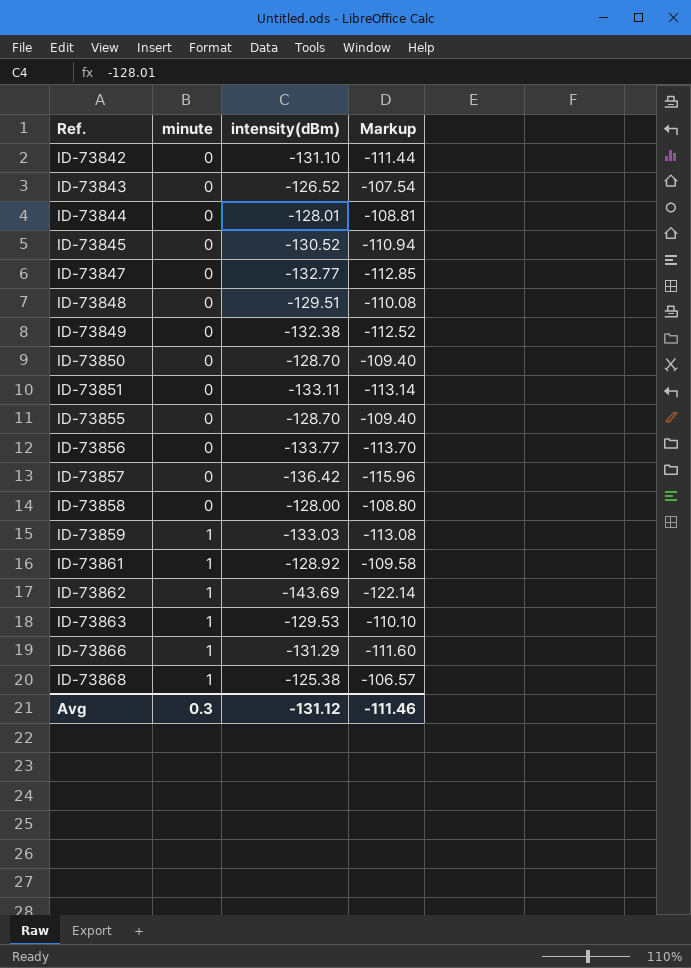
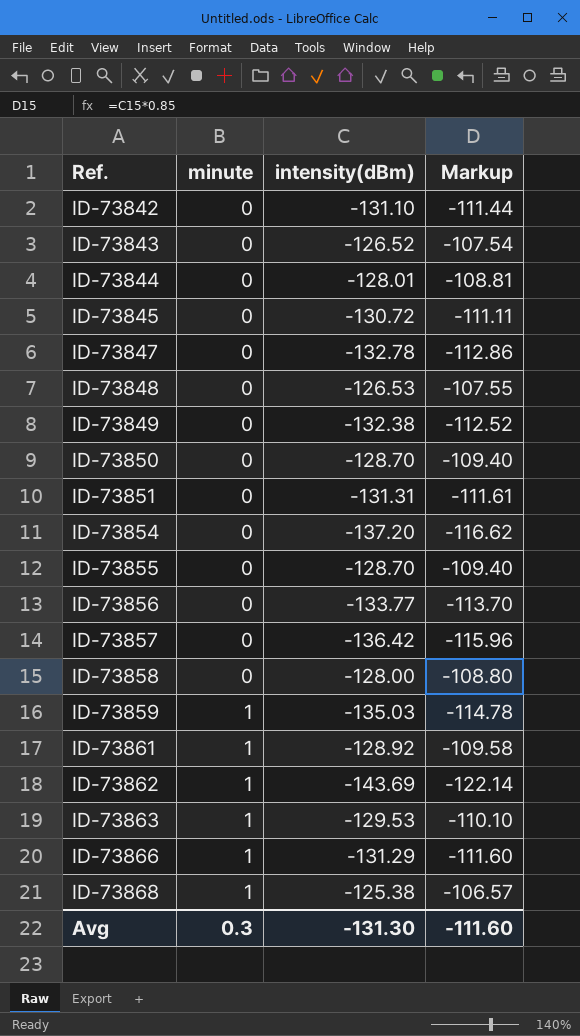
ID-73845 | intensity(dBm): -130.52 -> -130.72
ID-73845 | Markup: -110.94 -> -111.11
ID-73847 | intensity(dBm): -132.77 -> -132.78
ID-73847 | Markup: -112.85 -> -112.86
ID-73848 | intensity(dBm): -129.51 -> -126.53
ID-73848 | Markup: -110.08 -> -107.55
ID-73851 | intensity(dBm): -133.11 -> -131.31
ID-73851 | Markup: -113.14 -> -111.61
row ID-73854: none -> 0 | -137.20 | -116.62
ID-73859 | intensity(dBm): -133.03 -> -135.03
ID-73859 | Markup: -113.08 -> -114.78
Avg | intensity(dBm): -131.12 -> -131.30
Avg | Markup: -111.46 -> -111.60

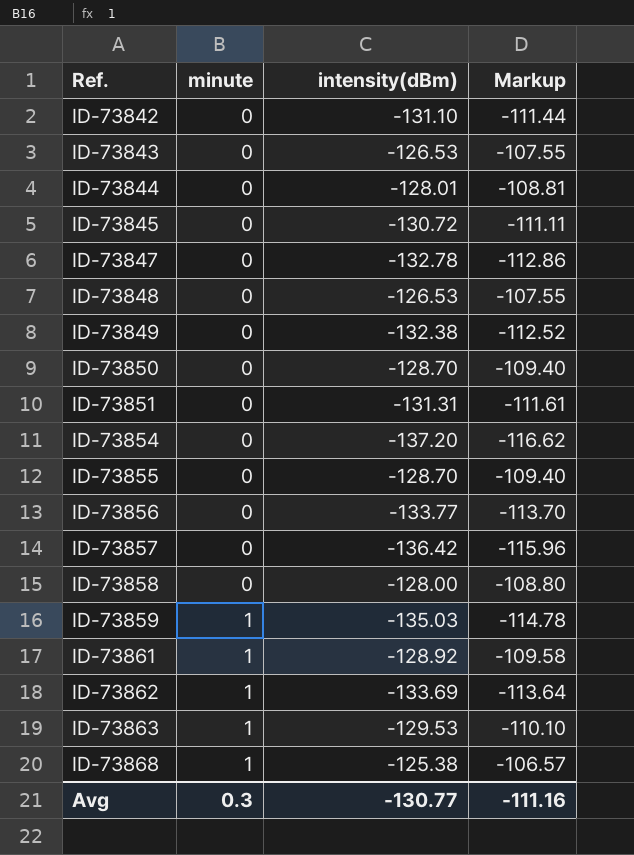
row ID-73866: 1 | -131.29 | -111.60 -> none
ID-73843 | intensity(dBm): -126.52 -> -126.53
ID-73843 | Markup: -107.54 -> -107.55
ID-73862 | intensity(dBm): -143.69 -> -133.69
ID-73862 | Markup: -122.14 -> -113.64
Avg | intensity(dBm): -131.30 -> -130.77
Avg | Markup: -111.60 -> -111.16

